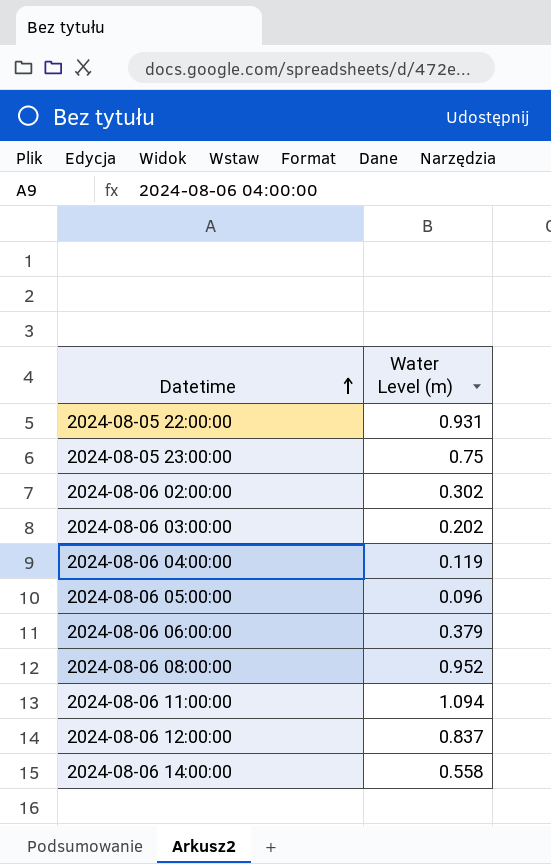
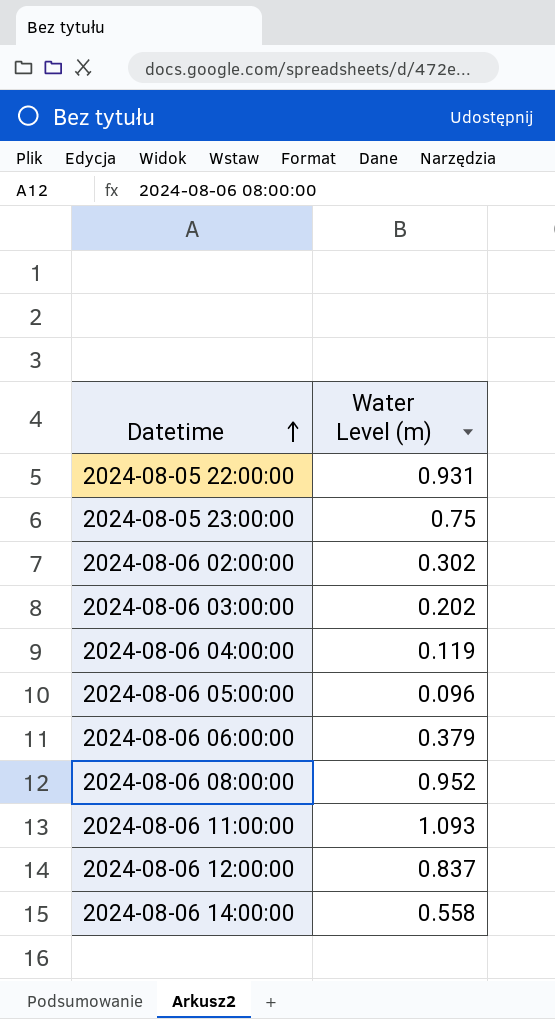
2024-08-06 11:00:00 | Water Level (m): 1.094 -> 1.093

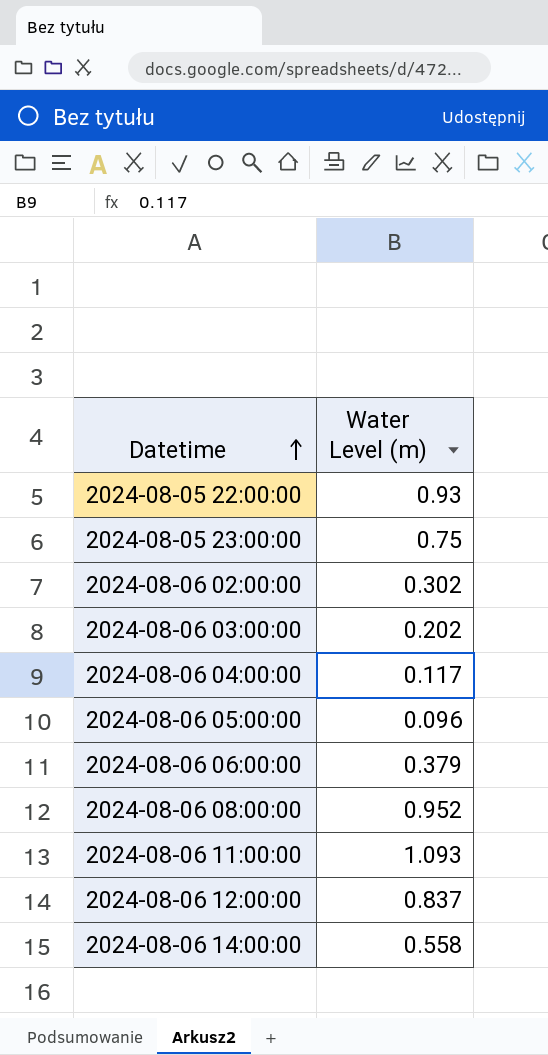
2024-08-05 22:00:00 | Water Level (m): 0.931 -> 0.93
2024-08-06 04:00:00 | Water Level (m): 0.119 -> 0.117

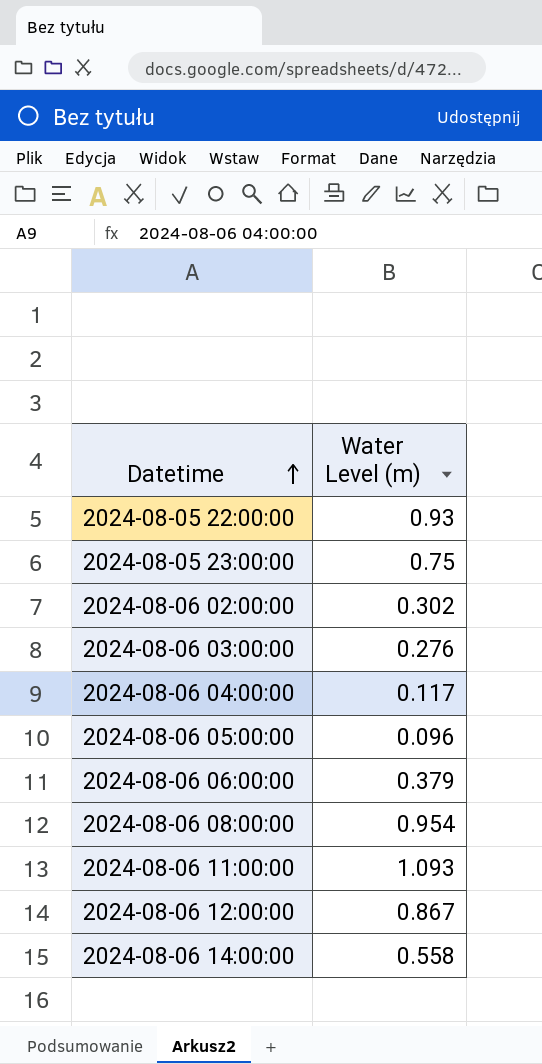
2024-08-06 03:00:00 | Water Level (m): 0.202 -> 0.276
2024-08-06 08:00:00 | Water Level (m): 0.952 -> 0.954
2024-08-06 12:00:00 | Water Level (m): 0.837 -> 0.867

